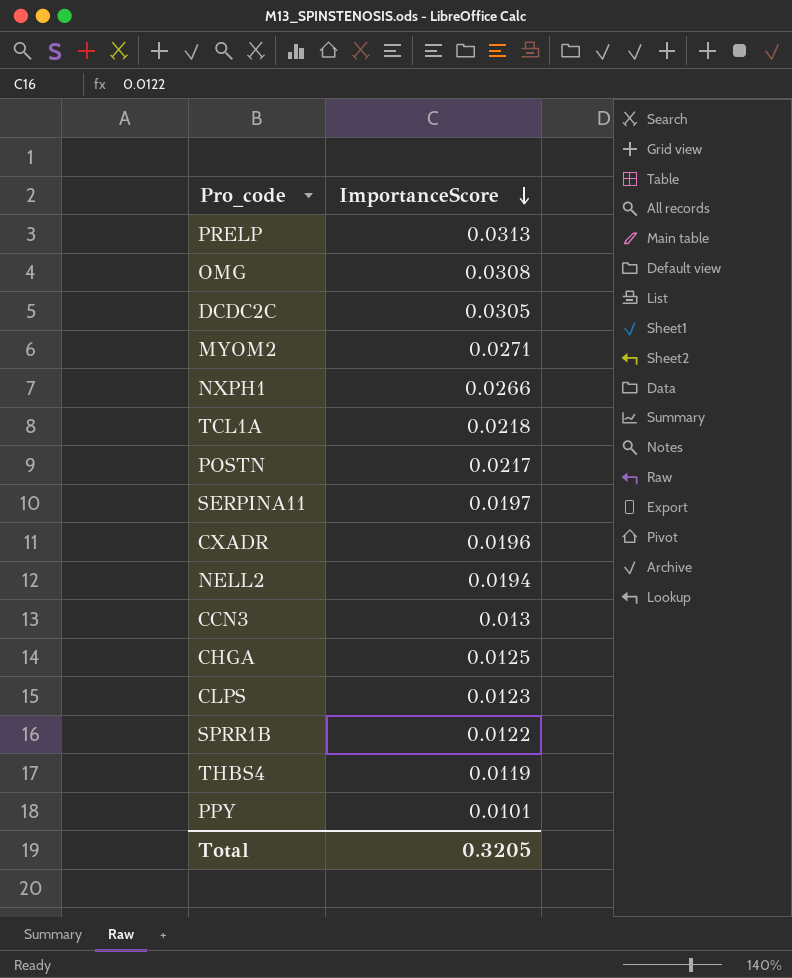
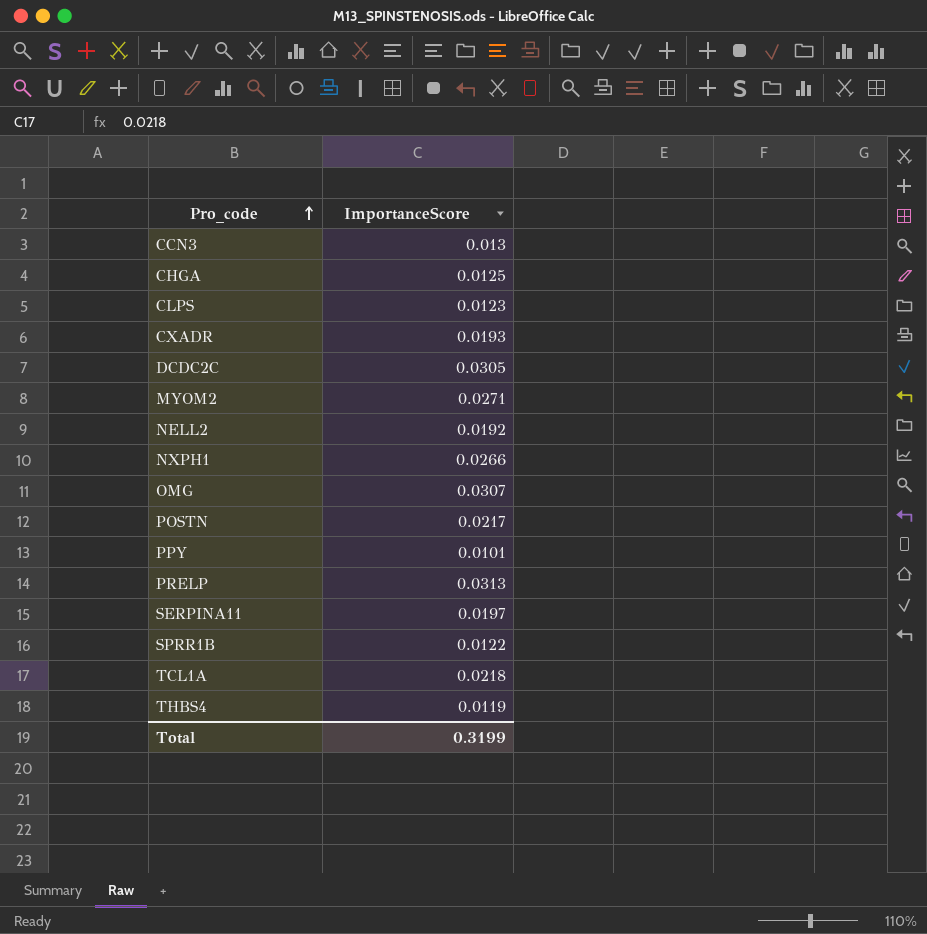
row order: ImportanceScore descending -> Pro_code ascending
CXADR | ImportanceScore: 0.0196 -> 0.0193
NELL2 | ImportanceScore: 0.0194 -> 0.0192
OMG | ImportanceScore: 0.0308 -> 0.0307
Total | ImportanceScore: 0.3205 -> 0.3199

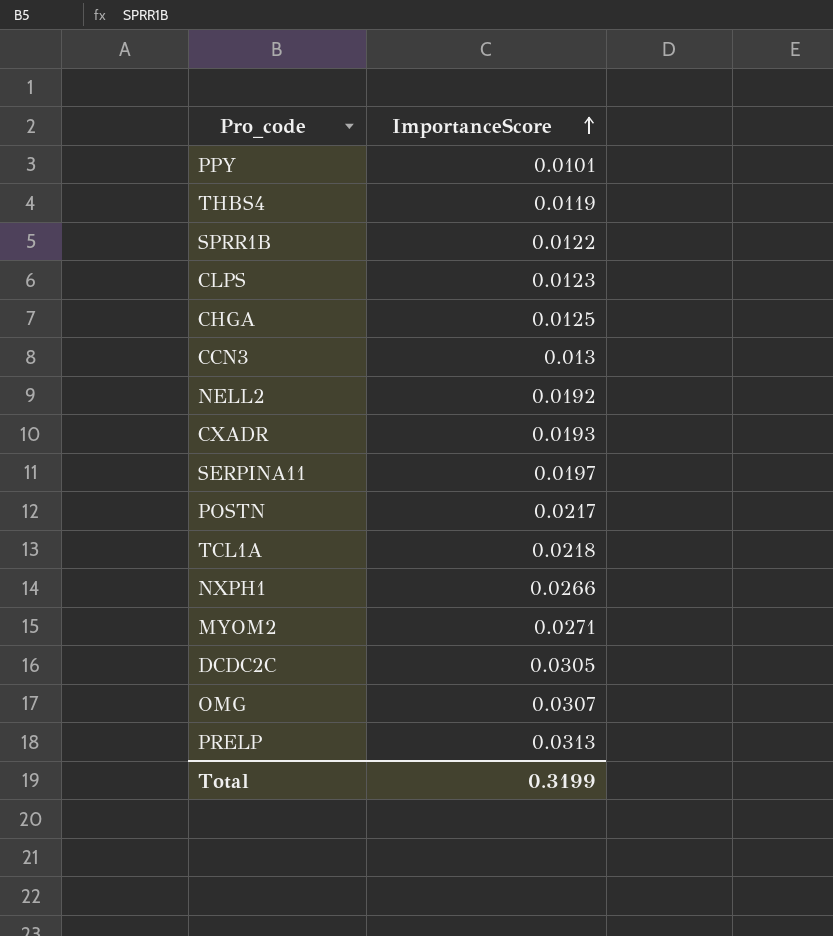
row order: Pro_code ascending -> ImportanceScore ascending

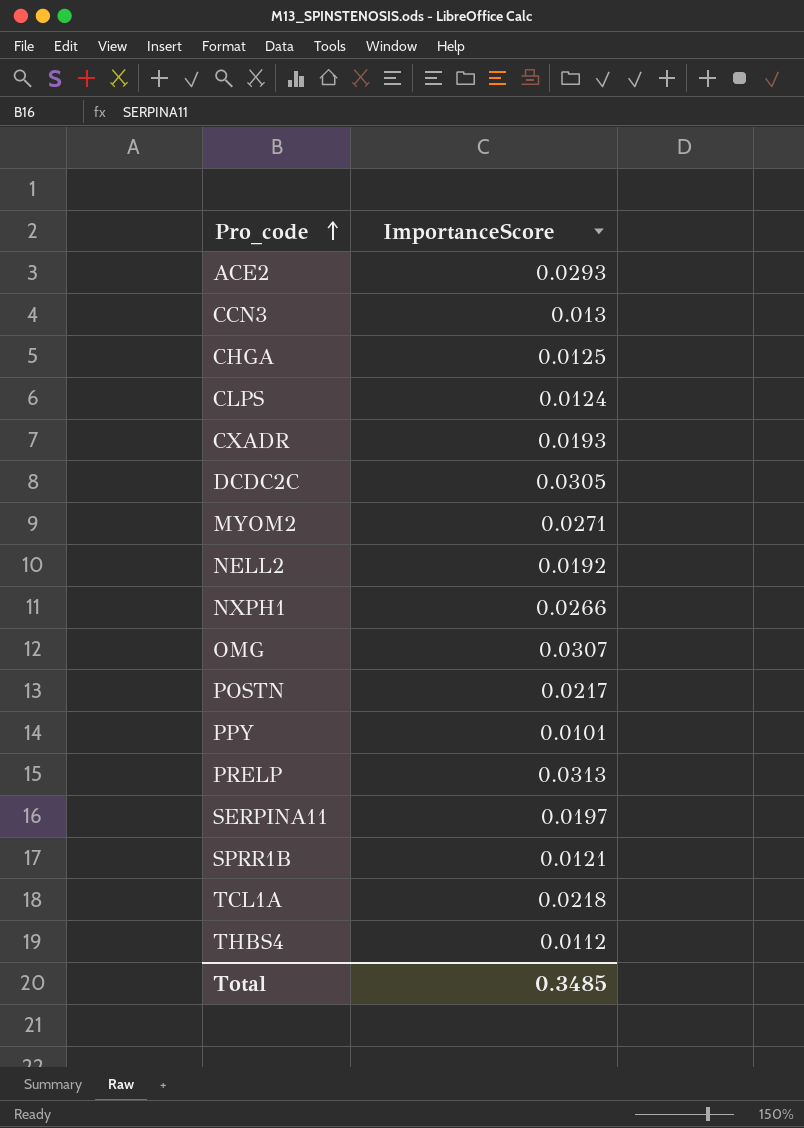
row order: ImportanceScore ascending -> Pro_code ascending
row ACE2: none -> 0.0293
CLPS | ImportanceScore: 0.0123 -> 0.0124
SPRR1B | ImportanceScore: 0.0122 -> 0.0121
THBS4 | ImportanceScore: 0.0119 -> 0.0112
Total | ImportanceScore: 0.3199 -> 0.3485

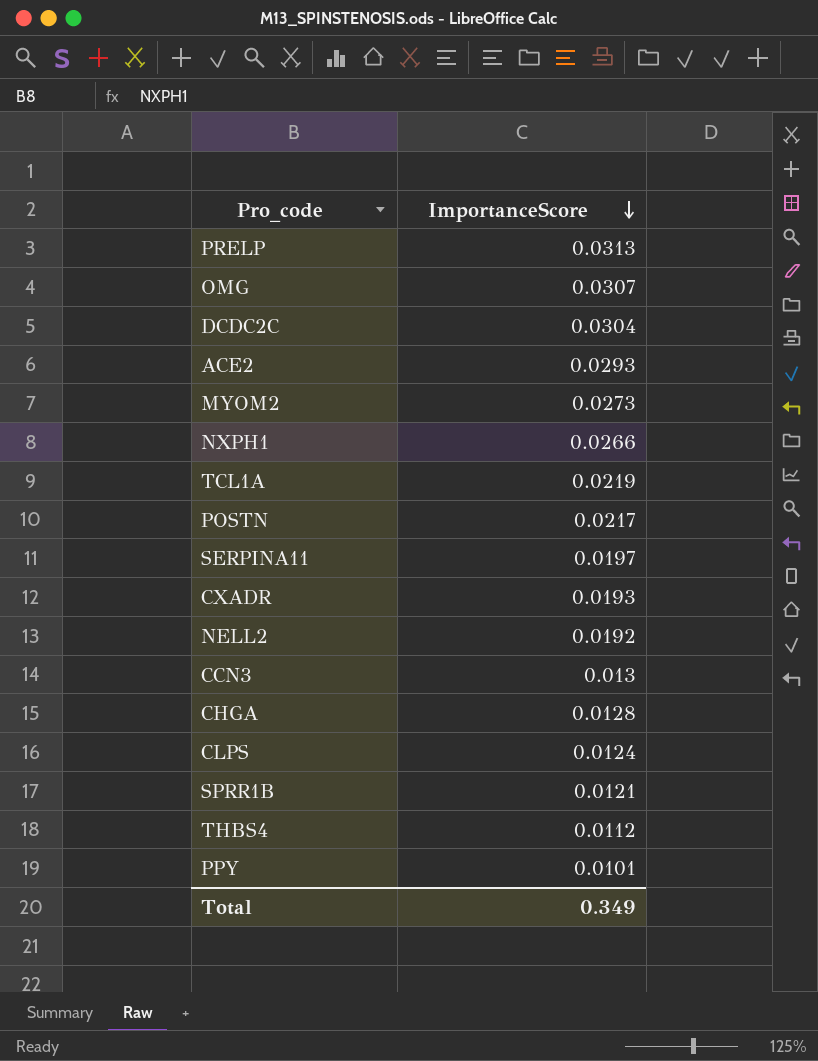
row order: Pro_code ascending -> ImportanceScore descending
DCDC2C | ImportanceScore: 0.0305 -> 0.0304
MYOM2 | ImportanceScore: 0.0271 -> 0.0273
TCL1A | ImportanceScore: 0.0218 -> 0.0219
CHGA | ImportanceScore: 0.0125 -> 0.0128
Total | ImportanceScore: 0.3485 -> 0.349

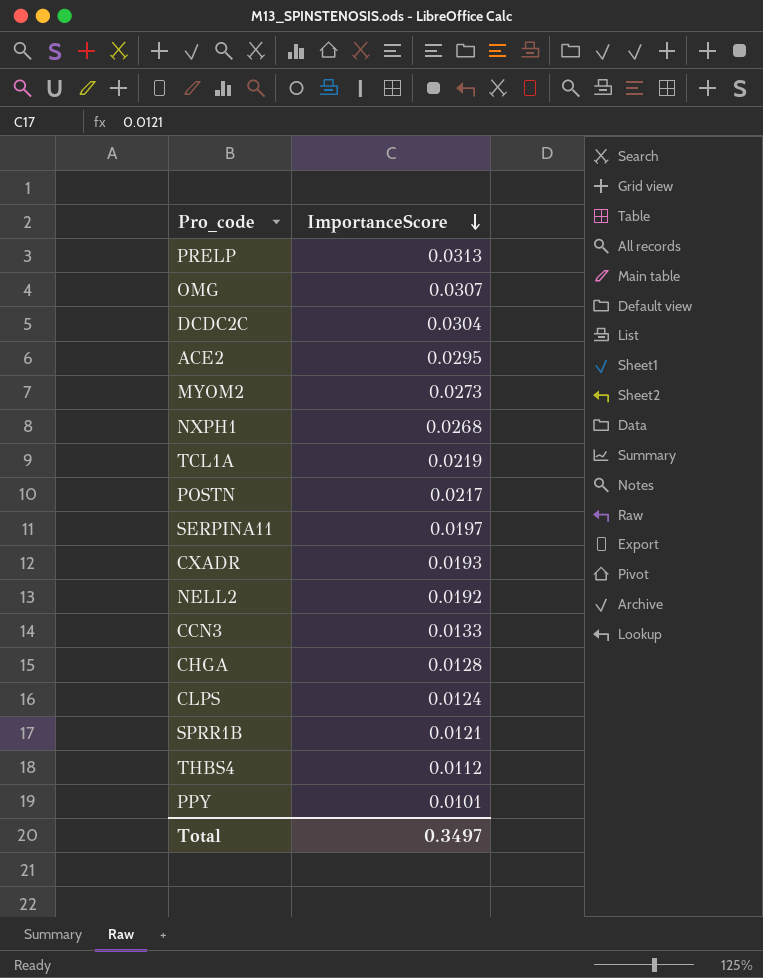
ACE2 | ImportanceScore: 0.0293 -> 0.0295
NXPH1 | ImportanceScore: 0.0266 -> 0.0268
CCN3 | ImportanceScore: 0.013 -> 0.0133
Total | ImportanceScore: 0.349 -> 0.3497

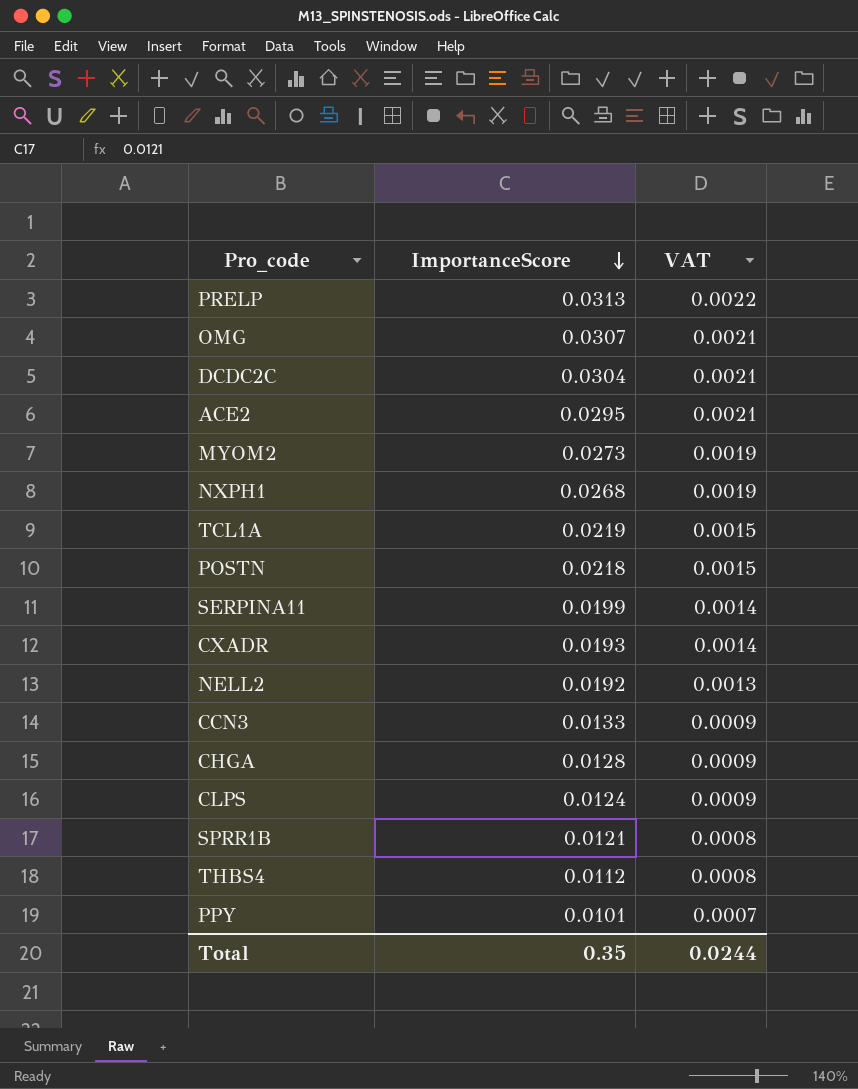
column VAT | formula: none -> [ImportanceScore] * 0.07
POSTN | ImportanceScore: 0.0217 -> 0.0218
SERPINA11 | ImportanceScore: 0.0197 -> 0.0199
Total | ImportanceScore: 0.3497 -> 0.35

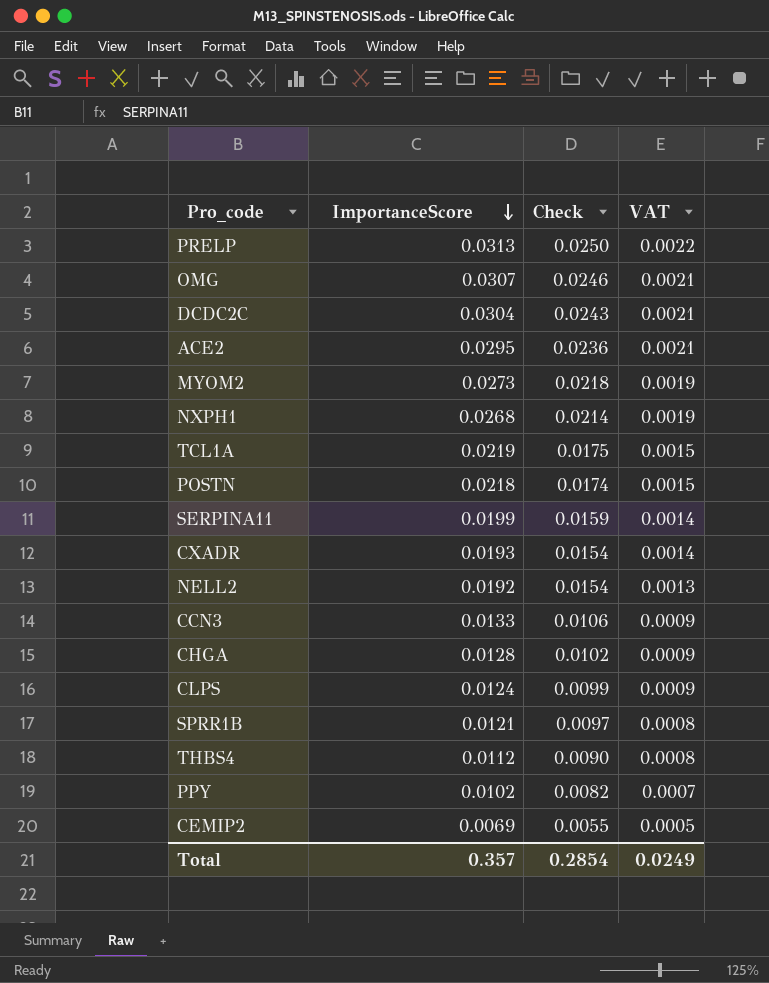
column Check | formula: none -> [ImportanceScore] * 0.8
PPY | ImportanceScore: 0.0101 -> 0.0102
row CEMIP2: none -> 0.0069 | 0.0055 | 0.0005
Total | ImportanceScore: 0.35 -> 0.357
Total | VAT: 0.0244 -> 0.0249

